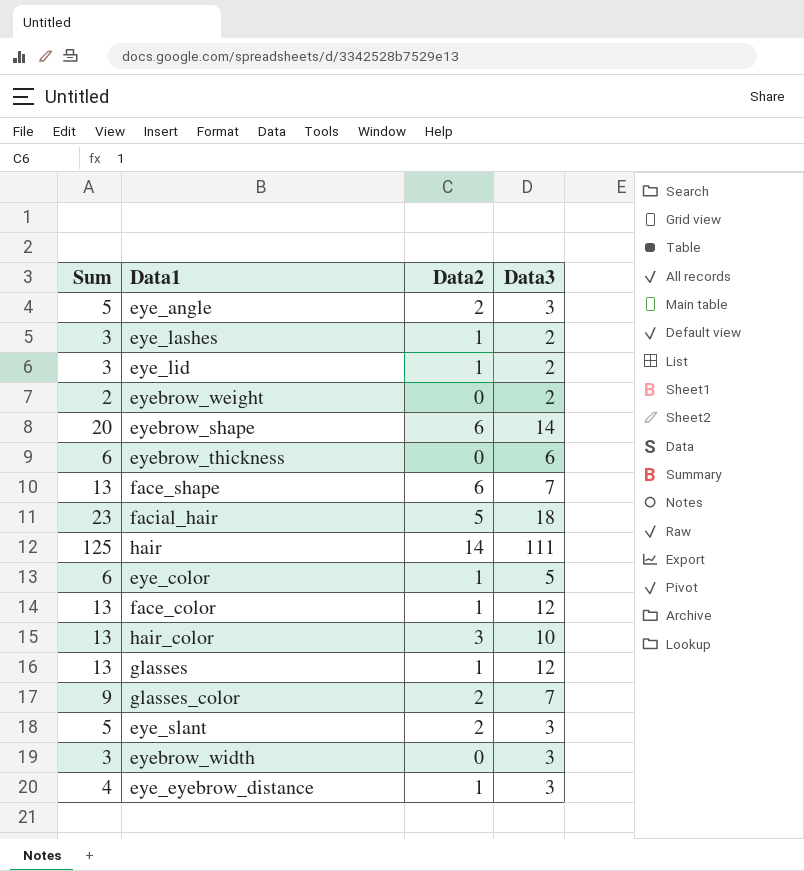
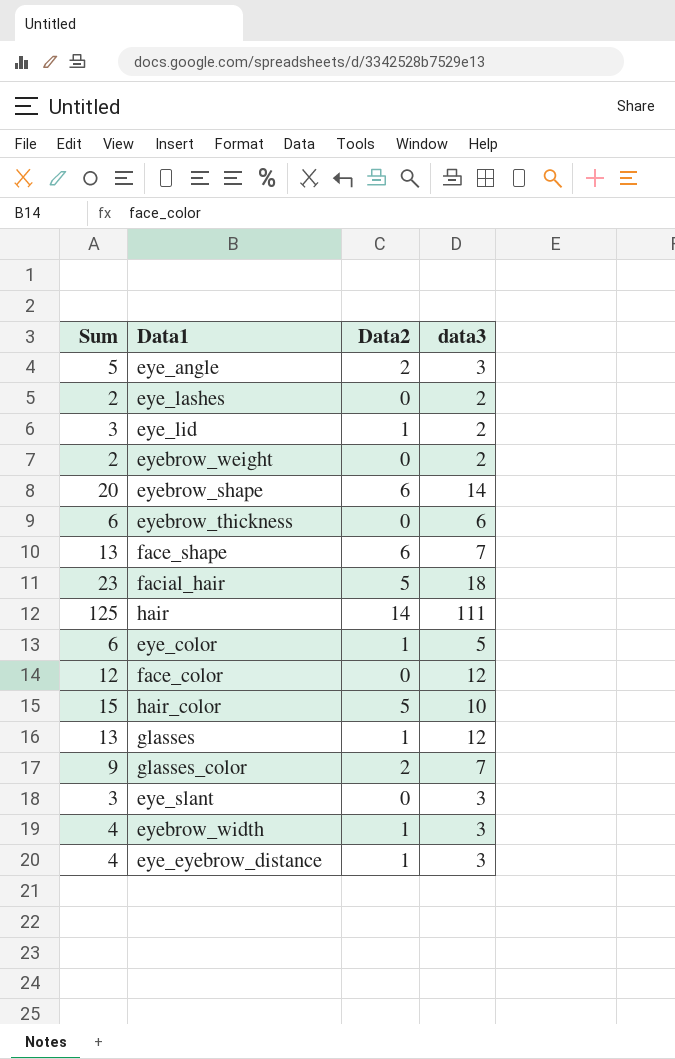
column name: Data3 -> data3
eye_lashes | Sum: 3 -> 2
eye_lashes | Data2: 1 -> 0
face_color | Sum: 13 -> 12
face_color | Data2: 1 -> 0
hair_color | Sum: 13 -> 15
hair_color | Data2: 3 -> 5
eye_slant | Sum: 5 -> 3
eye_slant | Data2: 2 -> 0
eyebrow_width | Sum: 3 -> 4
eyebrow_width | Data2: 0 -> 1

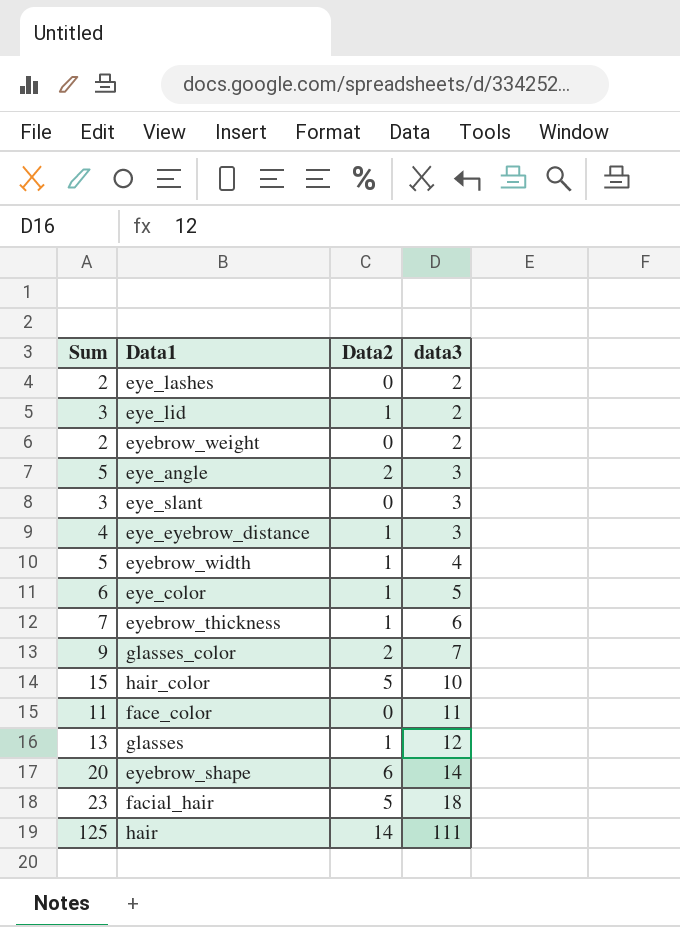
row order: none -> data3 ascending
row face_shape: 13 | 6 | 7 -> none
eyebrow_width | Sum: 4 -> 5
eyebrow_width | data3: 3 -> 4
eyebrow_thickness | Sum: 6 -> 7
eyebrow_thickness | Data2: 0 -> 1
face_color | Sum: 12 -> 11
face_color | data3: 12 -> 11

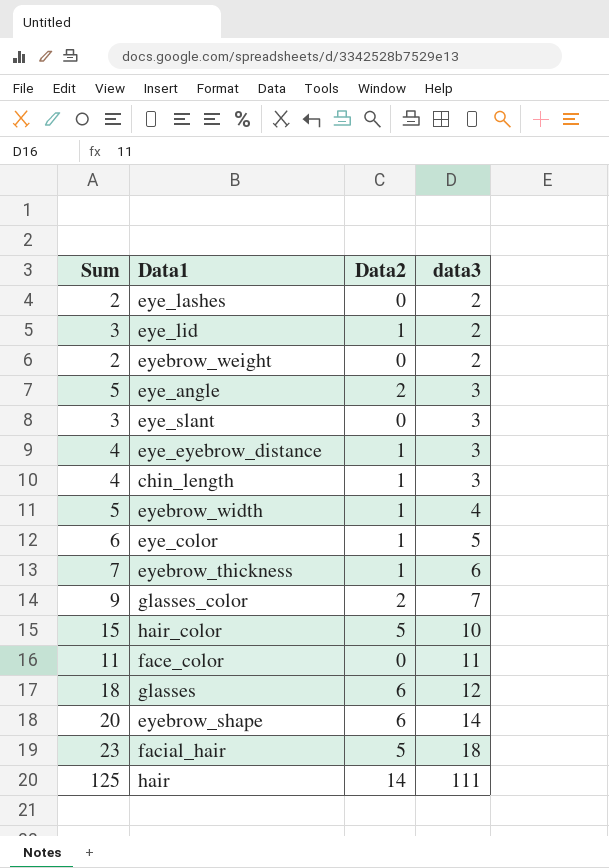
row chin_length: none -> 4 | 1 | 3
glasses | Sum: 13 -> 18
glasses | Data2: 1 -> 6

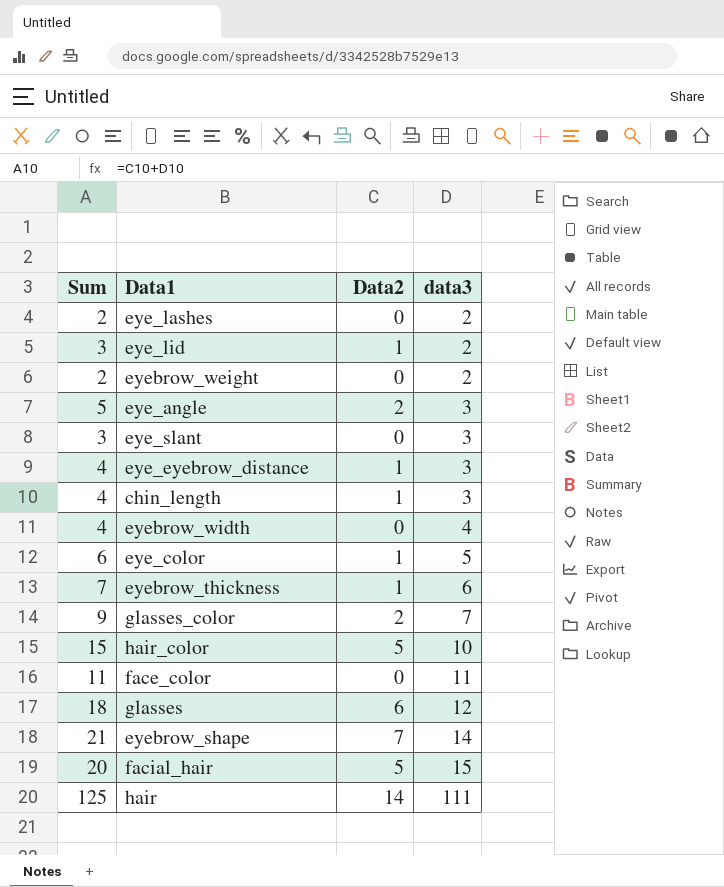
eyebrow_width | Sum: 5 -> 4
eyebrow_width | Data2: 1 -> 0
eyebrow_shape | Sum: 20 -> 21
eyebrow_shape | Data2: 6 -> 7
facial_hair | Sum: 23 -> 20
facial_hair | data3: 18 -> 15

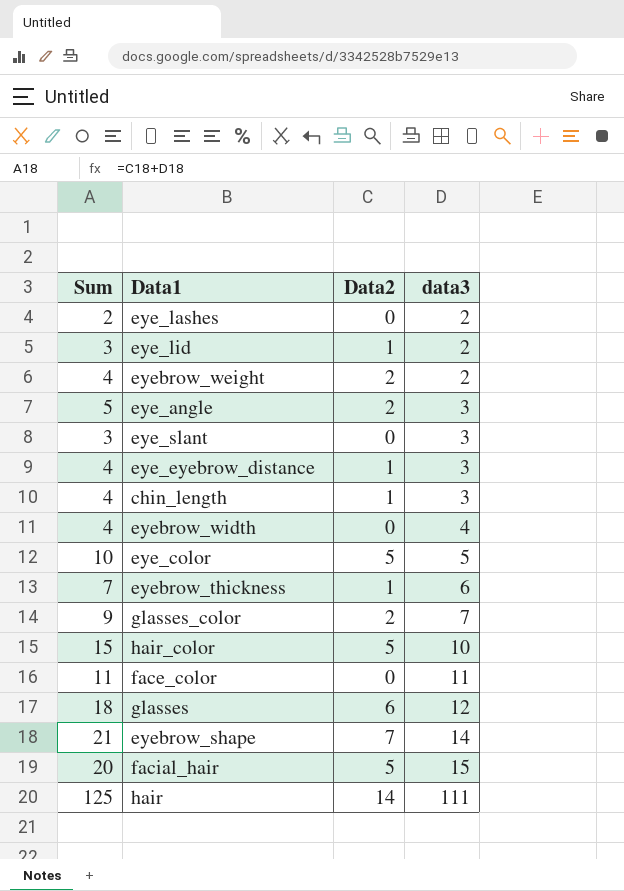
eyebrow_weight | Sum: 2 -> 4
eyebrow_weight | Data2: 0 -> 2
eye_color | Sum: 6 -> 10
eye_color | Data2: 1 -> 5

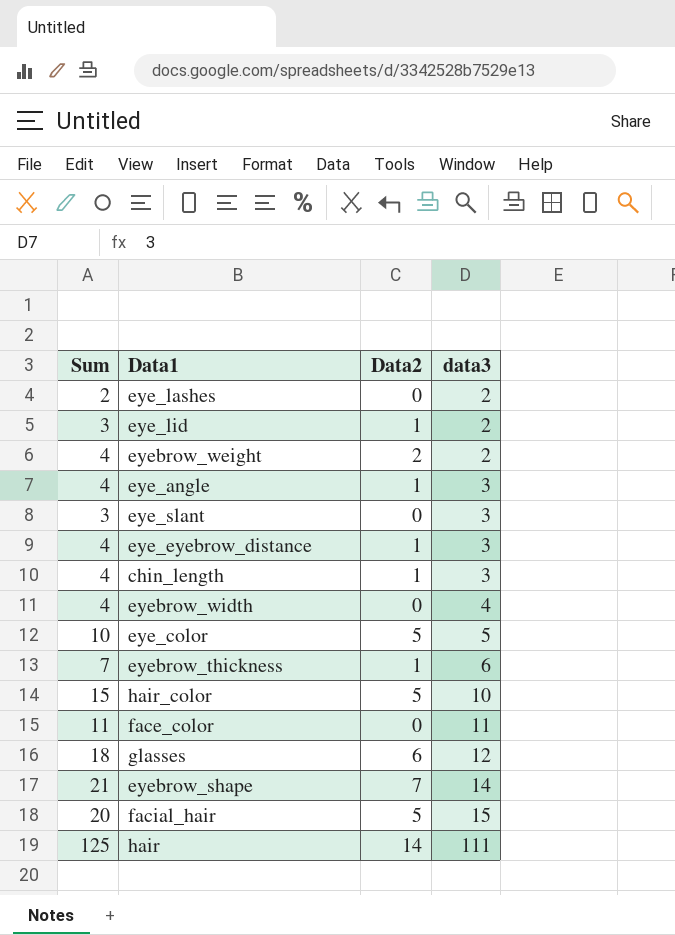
row glasses_color: 9 | 2 | 7 -> none
eye_angle | Sum: 5 -> 4
eye_angle | Data2: 2 -> 1

